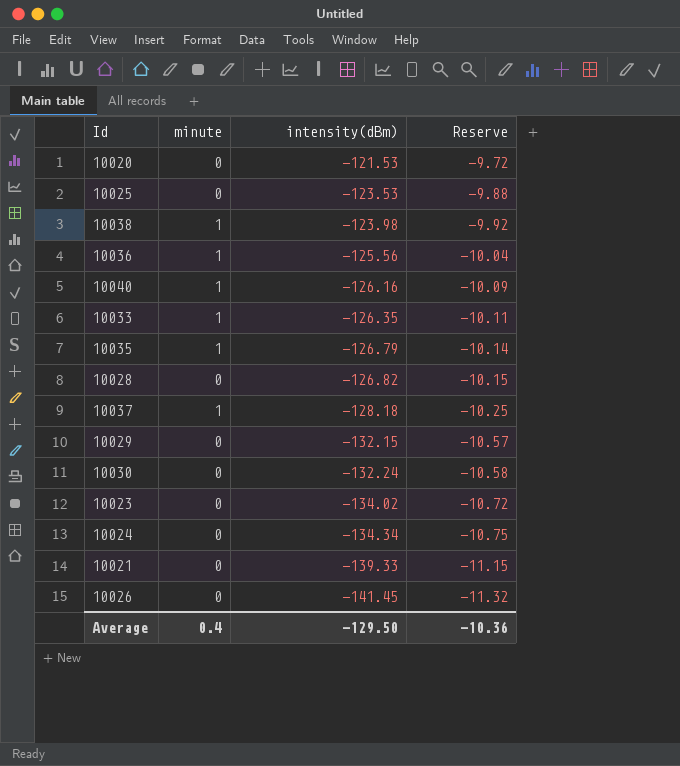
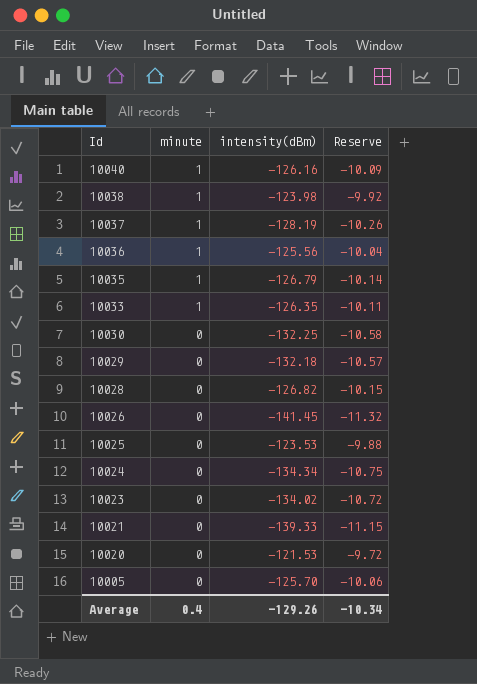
row order: intensity(dBm) descending -> Id descending
10037 | intensity(dBm): -128.18 -> -128.19
10037 | Reserve: -10.25 -> -10.26
10030 | intensity(dBm): -132.24 -> -132.25
10029 | intensity(dBm): -132.15 -> -132.18
row 10005: none -> 0 | -125.70 | -10.06
Average | intensity(dBm): -129.50 -> -129.26
Average | Reserve: -10.36 -> -10.34

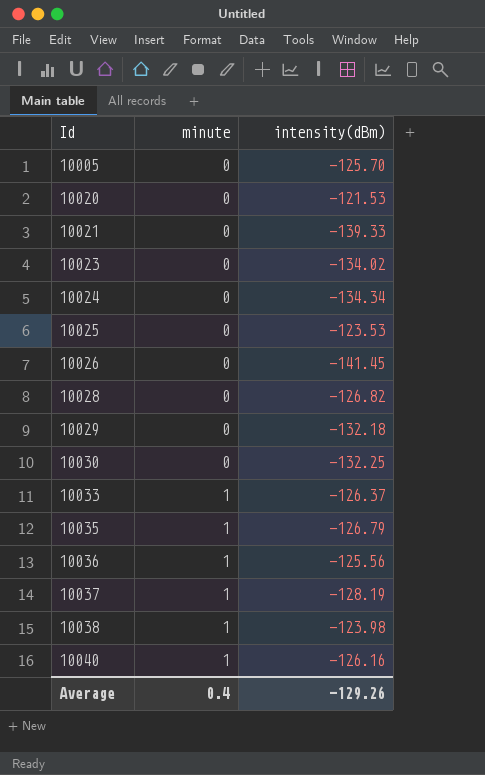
row order: Id descending -> Id ascending
column Reserve | formula: [intensity(dBm)] * 0.08 -> none
10033 | intensity(dBm): -126.35 -> -126.37

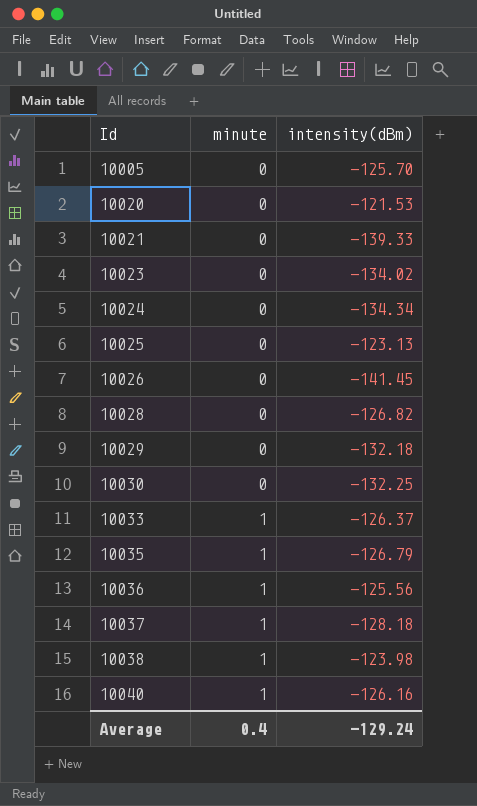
10025 | intensity(dBm): -123.53 -> -123.13
10037 | intensity(dBm): -128.19 -> -128.18
Average | intensity(dBm): -129.26 -> -129.24

